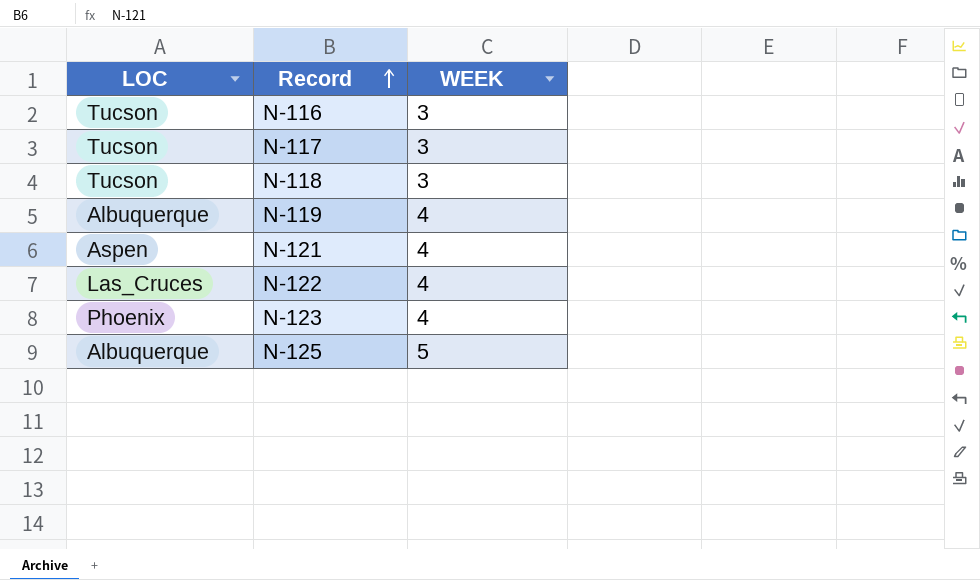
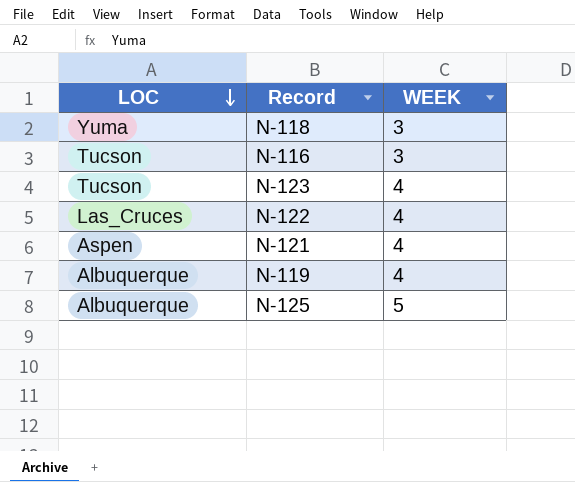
row order: Record ascending -> LOC descending
row N-117: Tucson | 3 -> none
N-118 | LOC: Tucson -> Yuma
N-123 | LOC: Phoenix -> Tucson

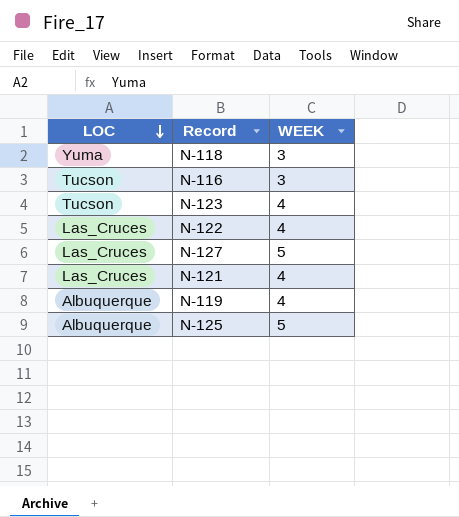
row N-127: none -> Las_Cruces | 5
N-121 | LOC: Aspen -> Las_Cruces

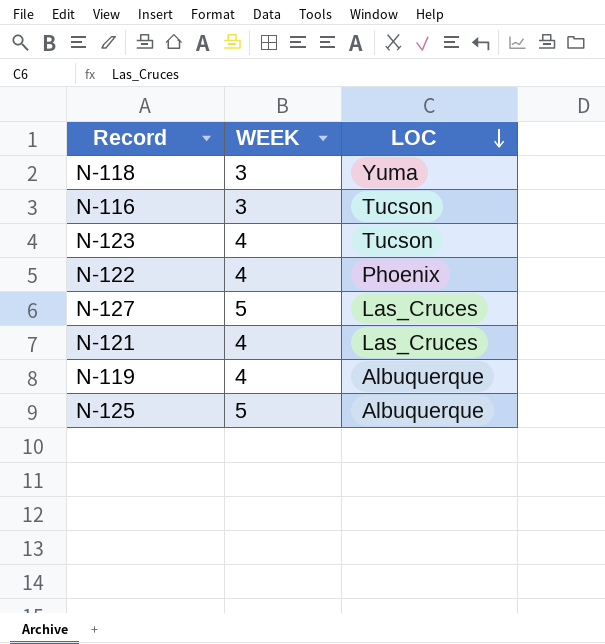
column LOC | position: 1 -> 3
N-122 | LOC: Las_Cruces -> Phoenix

